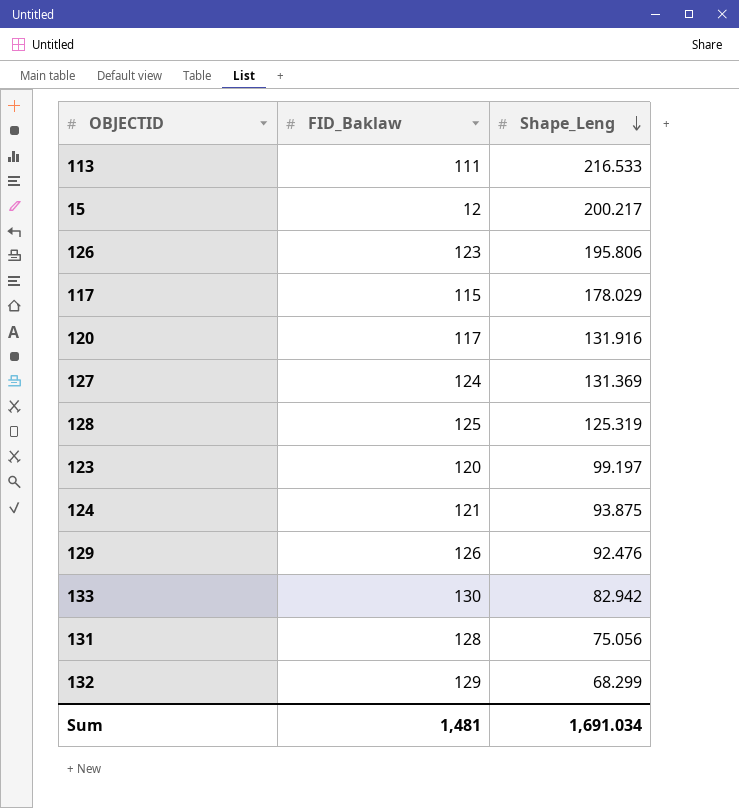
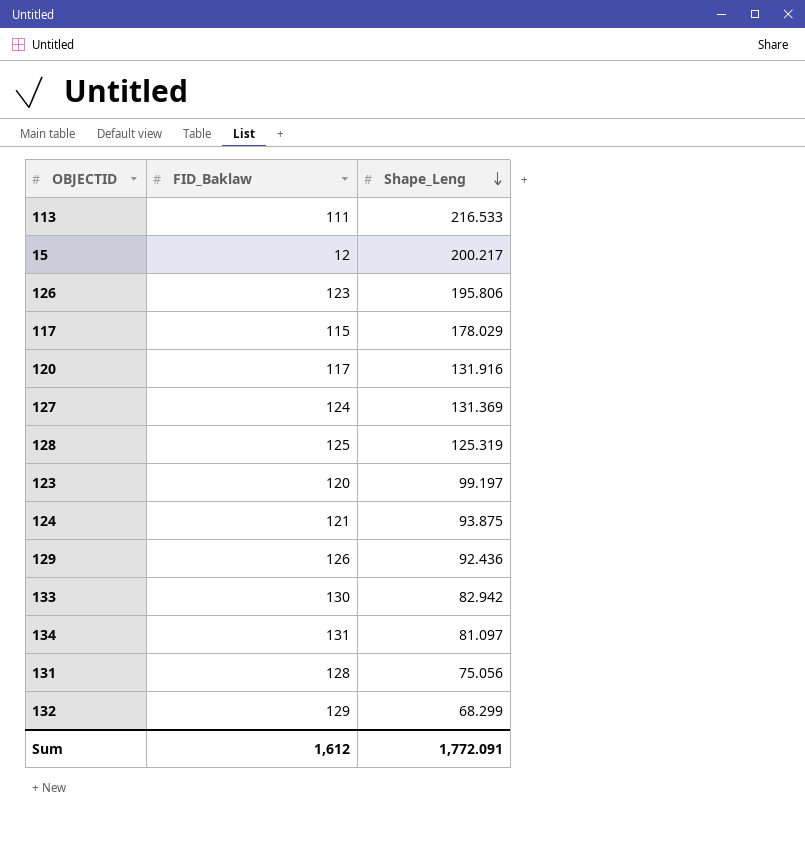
129 | Shape_Leng: 92.476 -> 92.436
row 134: none -> 131 | 81.097
Sum | FID_Baklaw: 1,481 -> 1,612
Sum | Shape_Leng: 1,691.034 -> 1,772.091

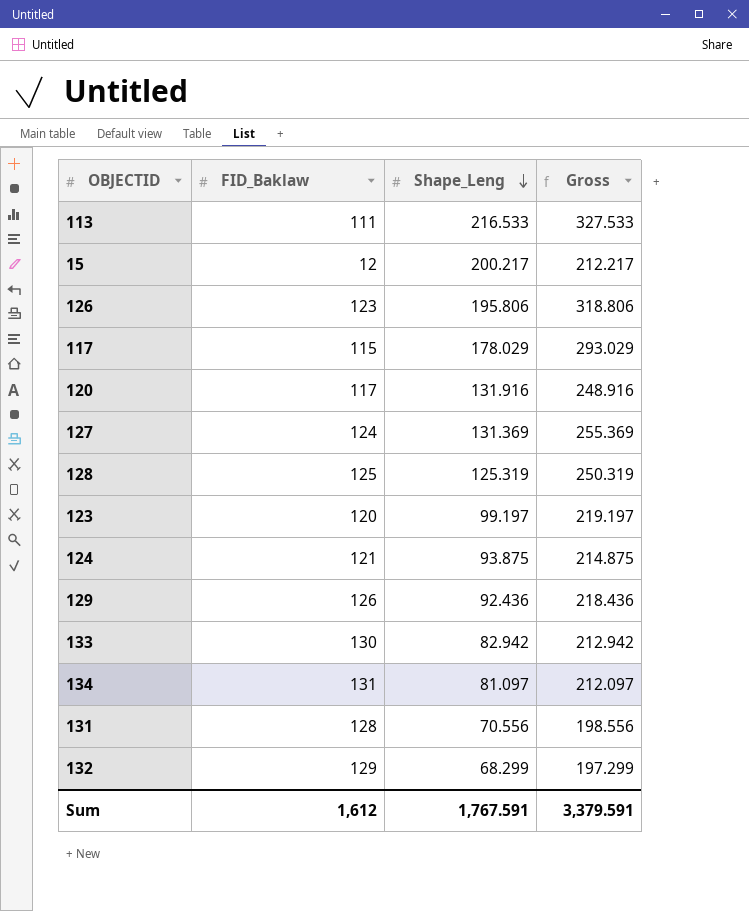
column Gross | formula: none -> [FID_Baklaw] + [Shape_Leng]
131 | Shape_Leng: 75.056 -> 70.556
Sum | Shape_Leng: 1,772.091 -> 1,767.591

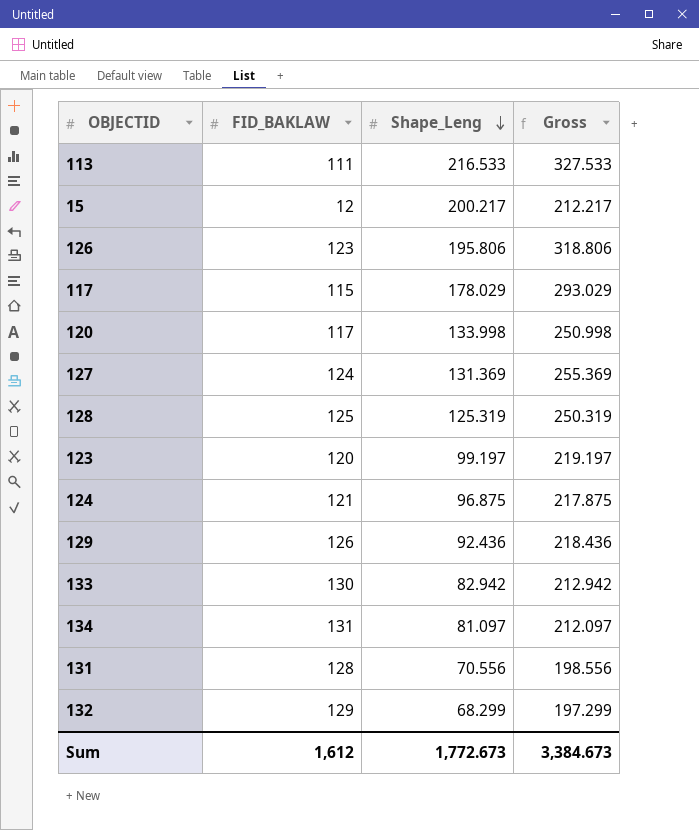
column name: FID_Baklaw -> FID_BAKLAW
120 | Shape_Leng: 131.916 -> 133.998
120 | Gross: 248.916 -> 250.998
124 | Shape_Leng: 93.875 -> 96.875
124 | Gross: 214.875 -> 217.875
Sum | Shape_Leng: 1,767.591 -> 1,772.673
Sum | Gross: 3,379.591 -> 3,384.673

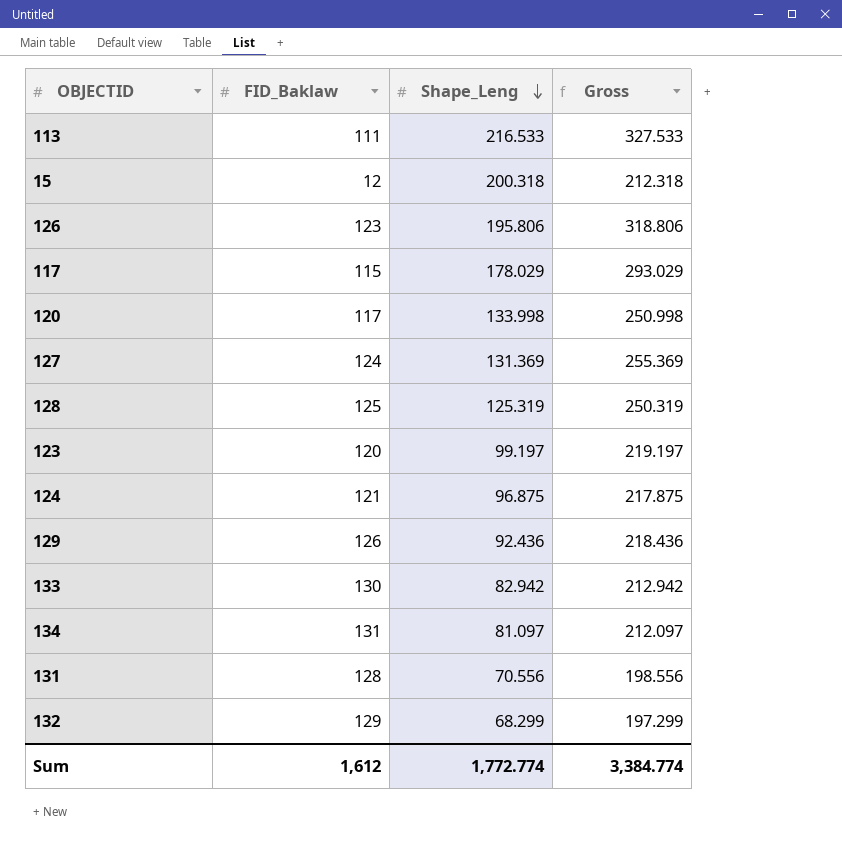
column name: FID_BAKLAW -> FID_Baklaw
15 | Shape_Leng: 200.217 -> 200.318
15 | Gross: 212.217 -> 212.318
Sum | Shape_Leng: 1,772.673 -> 1,772.774
Sum | Gross: 3,384.673 -> 3,384.774

